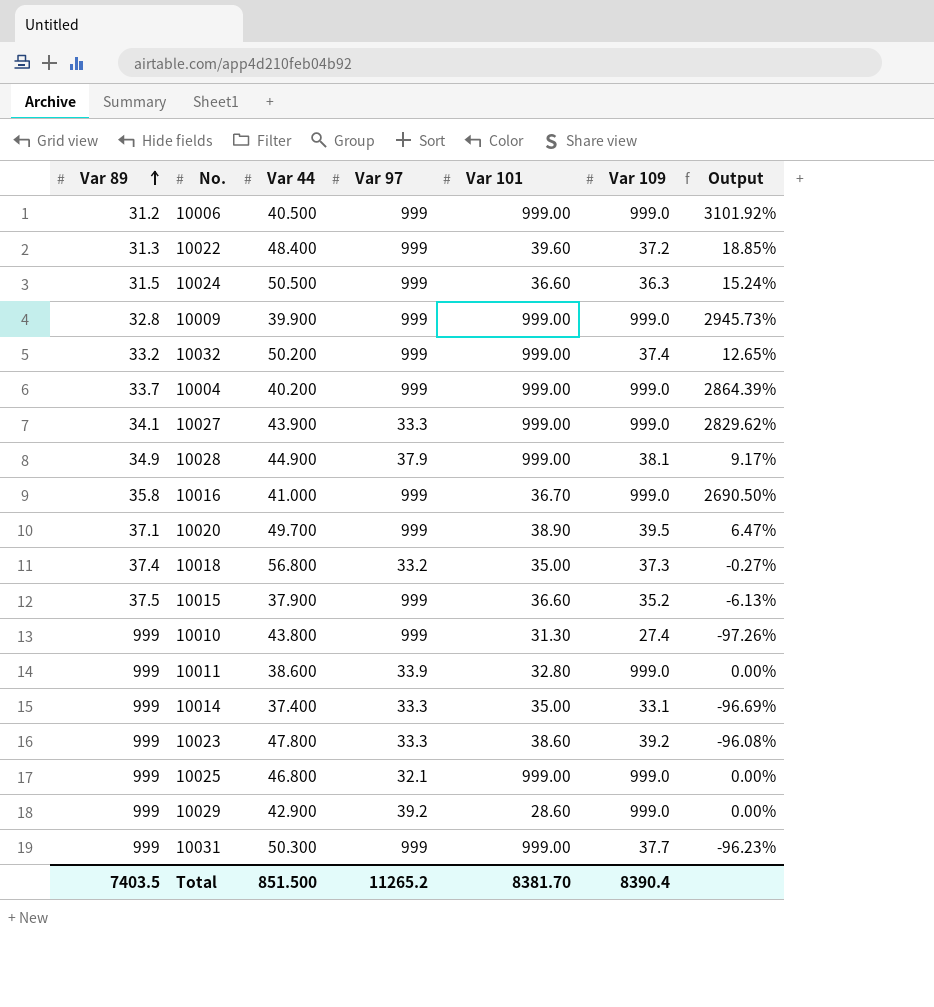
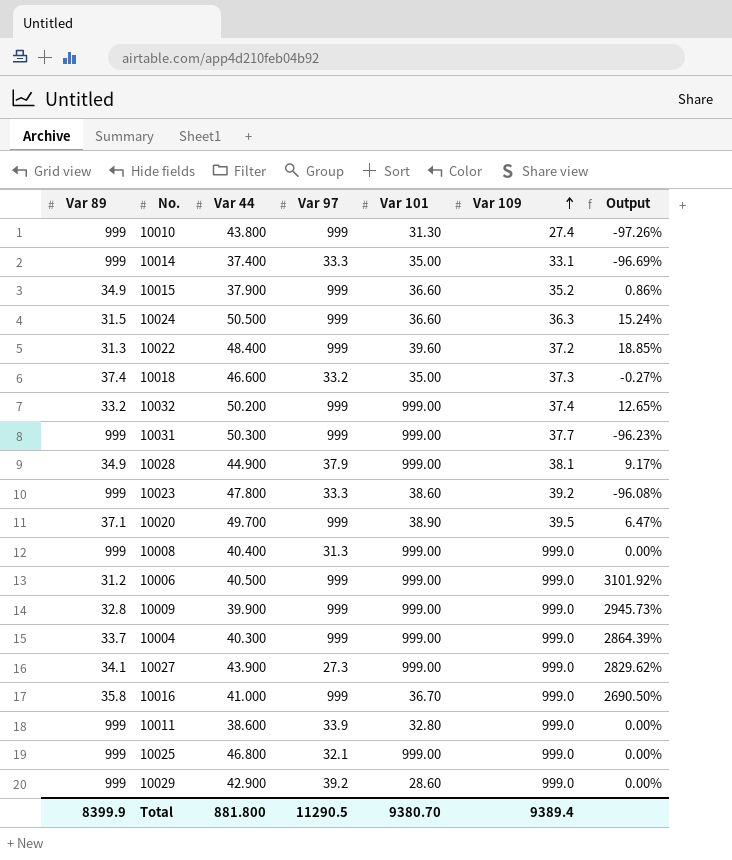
row order: Var 89 ascending -> Var 109 ascending
10015 | Var 89: 37.5 -> 34.9
10015 | Output: -6.13% -> 0.86%
10018 | Var 44: 56.800 -> 46.600
row 10008: none -> 999 | 40.400 | 31.3 | 999.00 | 999.0 | 0.00%
10004 | Var 44: 40.200 -> 40.300
10027 | Var 97: 33.3 -> 27.3
Total | Var 89: 7403.5 -> 8399.9
Total | Var 44: 851.500 -> 881.800
Total | Var 97: 11265.2 -> 11290.5
Total | Var 101: 8381.70 -> 9380.70
Total | Var 109: 8390.4 -> 9389.4

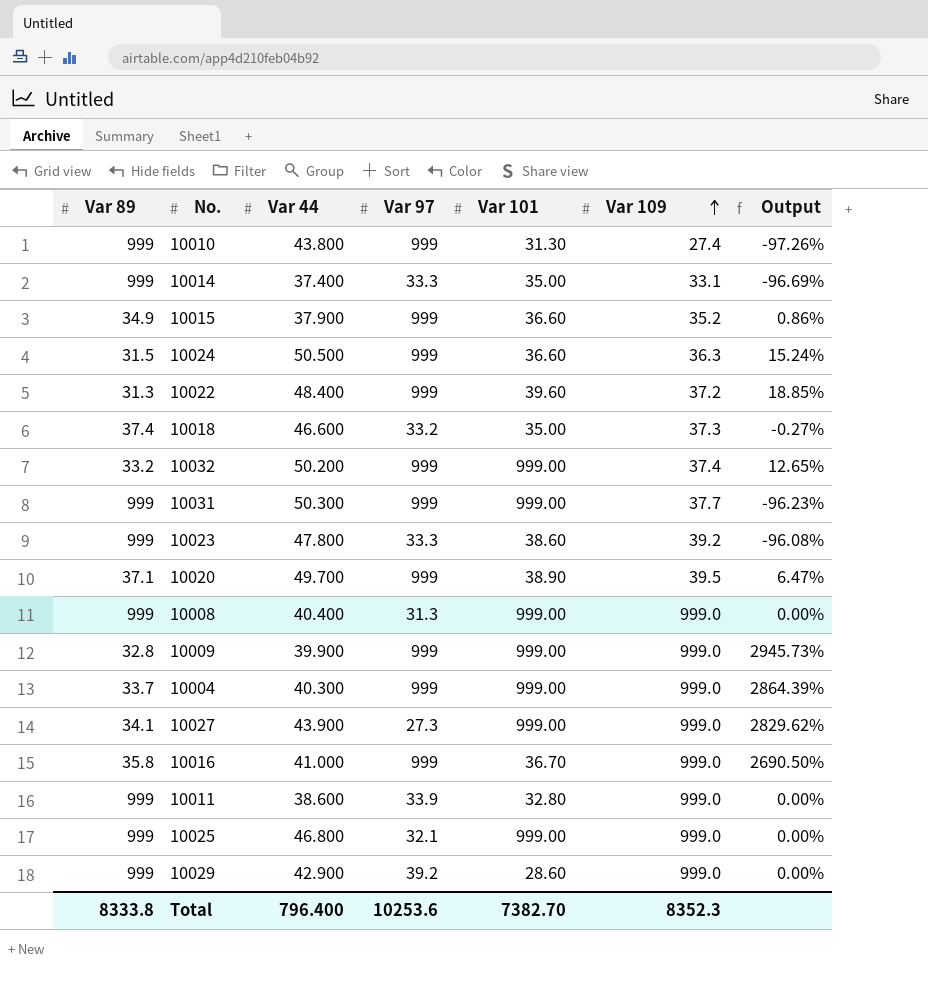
row 10028: 34.9 | 44.900 | 37.9 | 999.00 | 38.1 | 9.17% -> none
row 10006: 31.2 | 40.500 | 999 | 999.00 | 999.0 | 3101.92% -> none
Total | Var 89: 8399.9 -> 8333.8
Total | Var 44: 881.800 -> 796.400
Total | Var 97: 11290.5 -> 10253.6
Total | Var 101: 9380.70 -> 7382.70
Total | Var 109: 9389.4 -> 8352.3

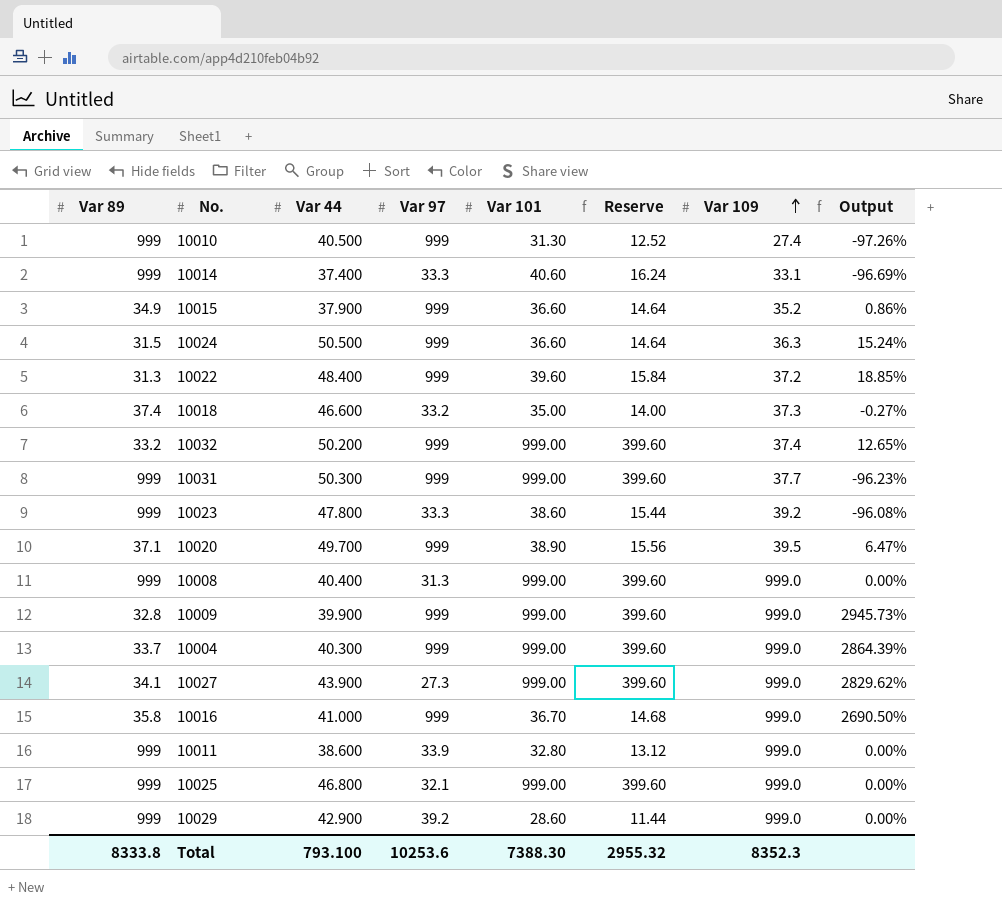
column Reserve | formula: none -> [Var 101] * 0.4
10010 | Var 44: 43.800 -> 40.500
10014 | Var 101: 35.00 -> 40.60
Total | Var 44: 796.400 -> 793.100
Total | Var 101: 7382.70 -> 7388.30

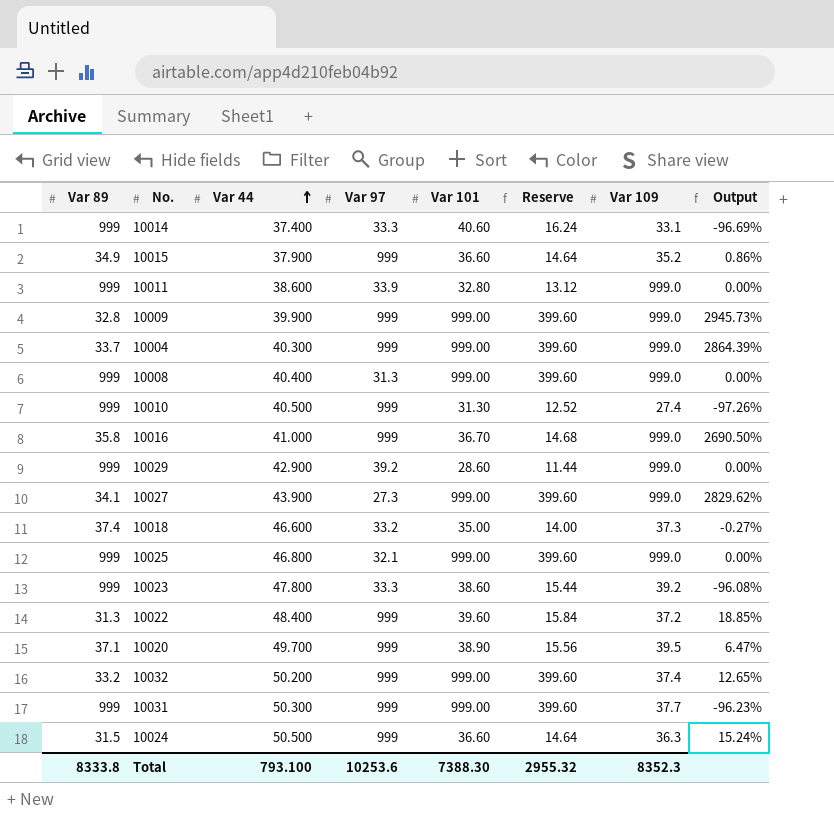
row order: Var 109 ascending -> Var 44 ascending

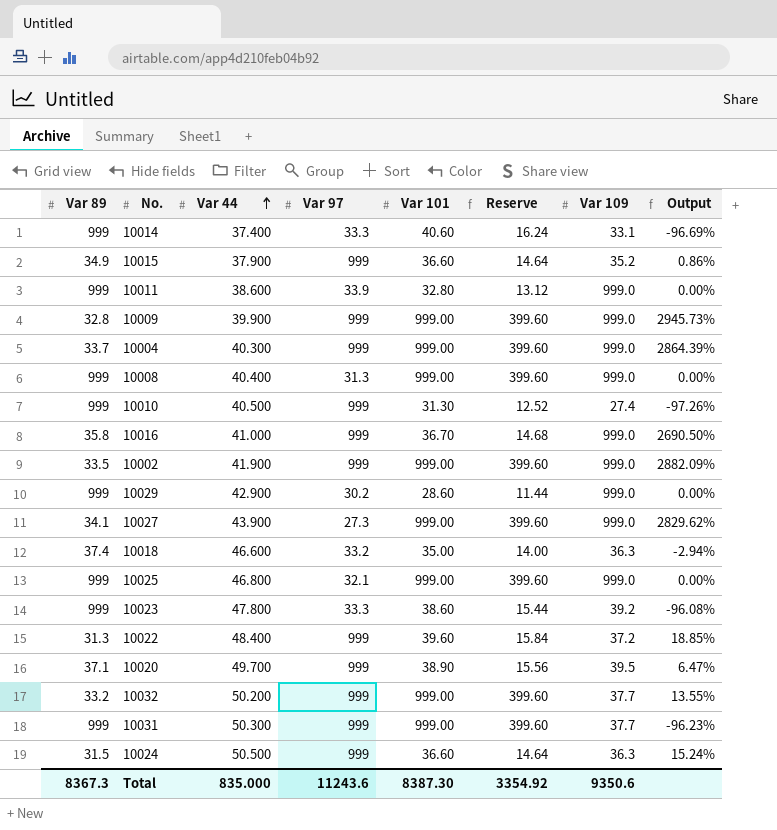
row 10002: none -> 33.5 | 41.900 | 999 | 999.00 | 399.60 | 999.0 | 2882.09%
10029 | Var 97: 39.2 -> 30.2
10018 | Var 109: 37.3 -> 36.3
10018 | Output: -0.27% -> -2.94%
10032 | Var 109: 37.4 -> 37.7
10032 | Output: 12.65% -> 13.55%
Total | Var 89: 8333.8 -> 8367.3
Total | Var 44: 793.100 -> 835.000
Total | Var 97: 10253.6 -> 11243.6
Total | Var 101: 7388.30 -> 8387.30
Total | Reserve: 2955.32 -> 3354.92
Total | Var 109: 8352.3 -> 9350.6

